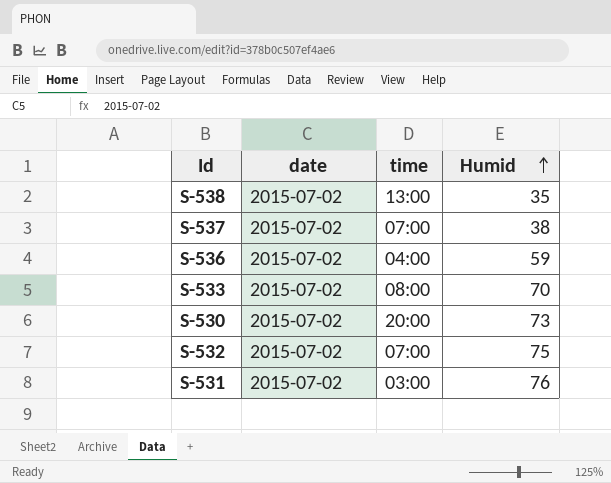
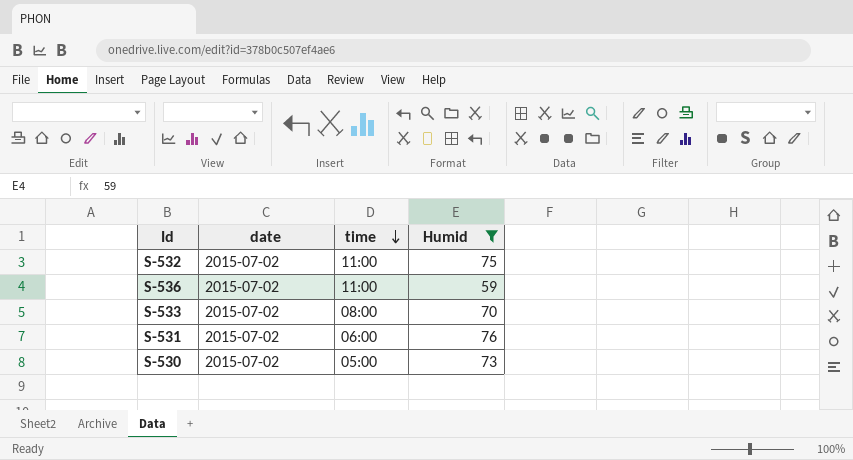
filter: none -> Humid >= 59
row order: Humid ascending -> time descending
S-532 | time: 07:00 -> 11:00
S-536 | time: 04:00 -> 11:00
S-531 | time: 03:00 -> 06:00
S-530 | time: 20:00 -> 05:00

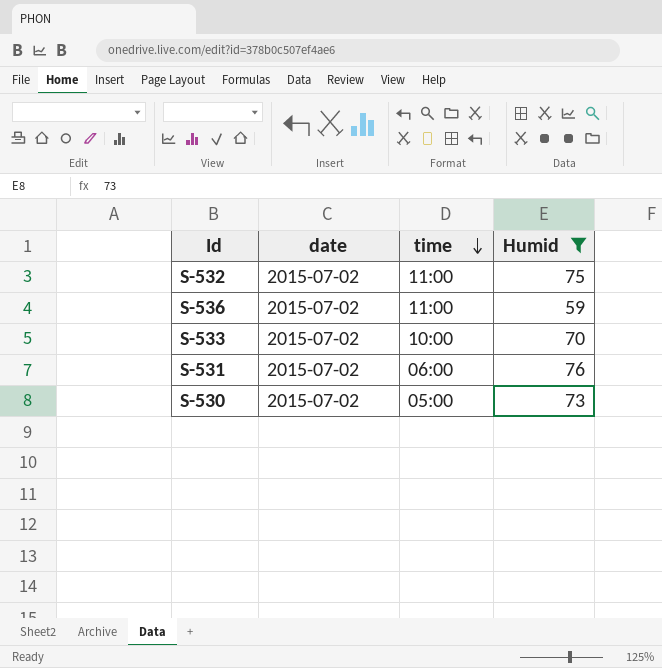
S-533 | time: 08:00 -> 10:00

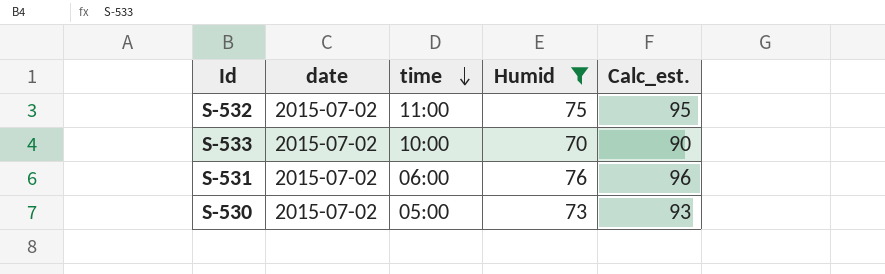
column Calc_est. | formula: none -> [Humid] + 20
row S-536: 2015-07-02 | 11:00 | 59 -> none

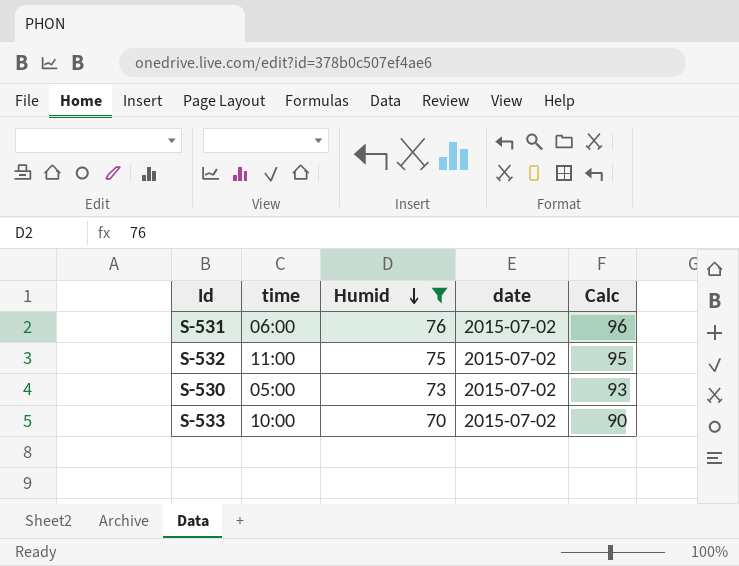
row order: time descending -> Humid descending
column date | position: 2 -> 4
column name: Calc_est. -> Calc

